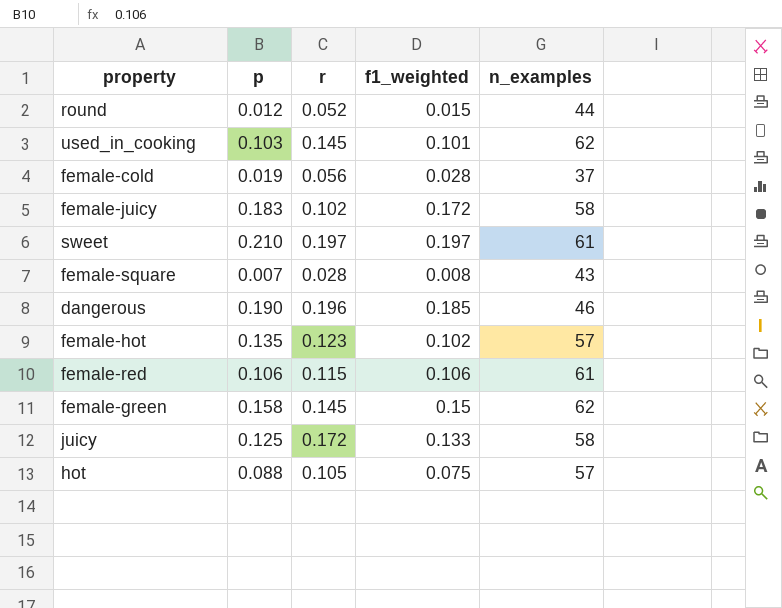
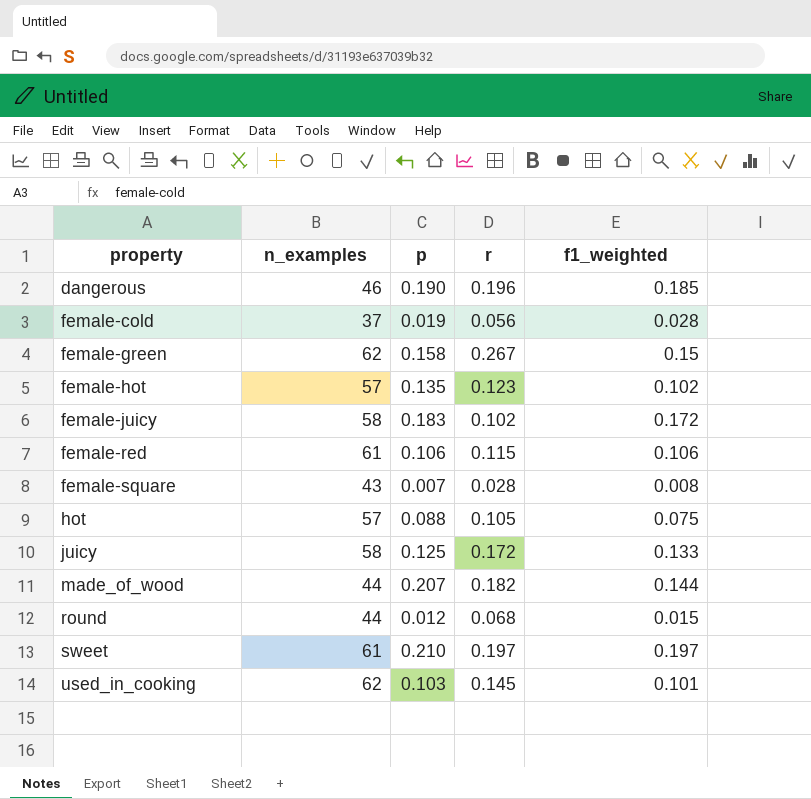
row order: none -> property ascending
column n_examples | position: 5 -> 2
female-green | r: 0.145 -> 0.267
row made_of_wood: none -> 44 | 0.207 | 0.182 | 0.144
round | r: 0.052 -> 0.068

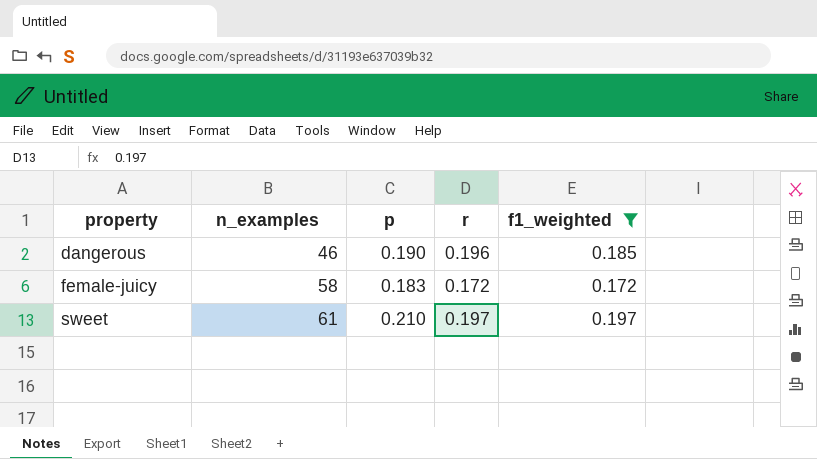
filter: none -> f1_weighted >= 0.172
female-juicy | r: 0.102 -> 0.172

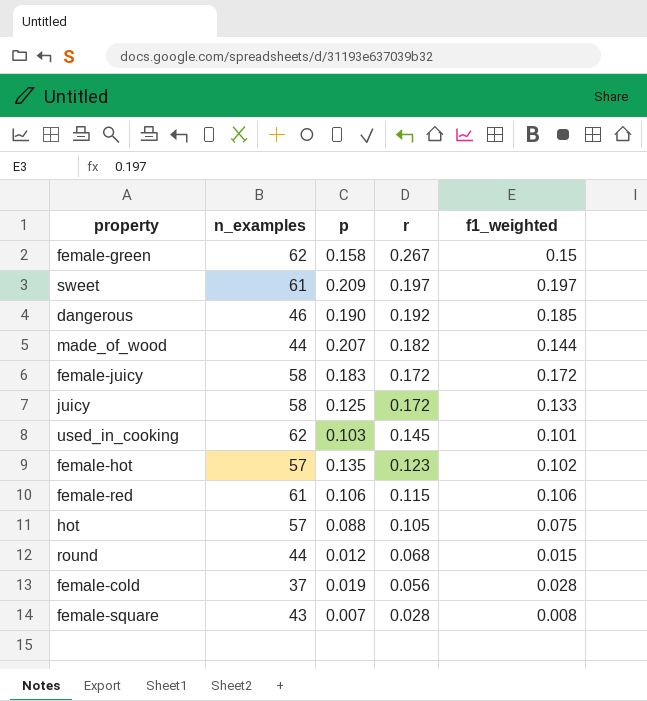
filter: f1_weighted >= 0.172 -> none
row order: property ascending -> r descending
sweet | p: 0.210 -> 0.209
dangerous | r: 0.196 -> 0.192

